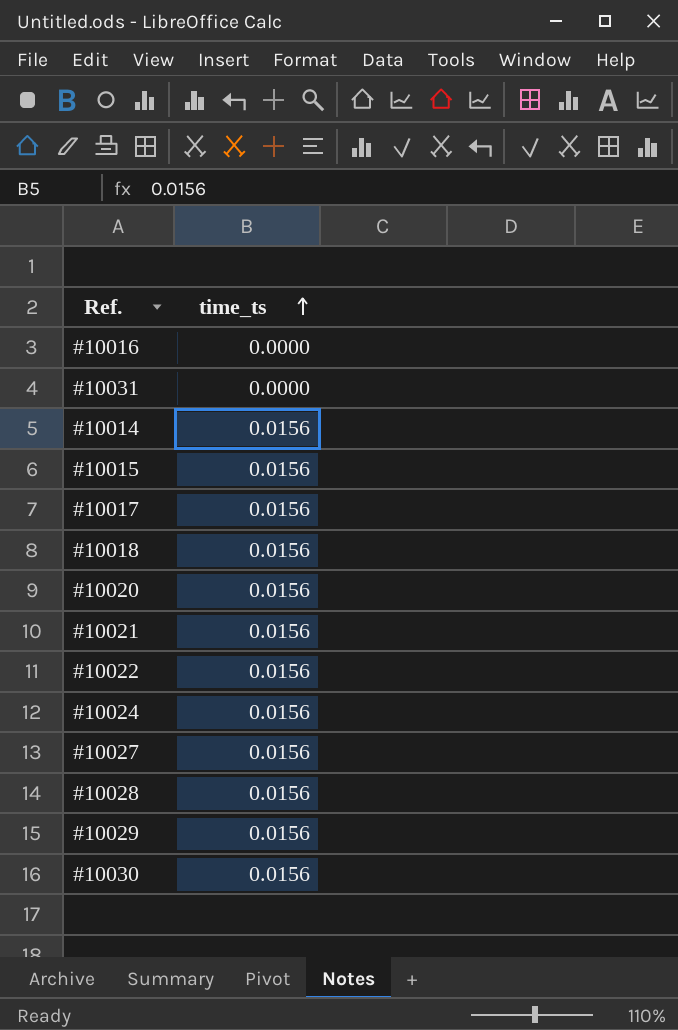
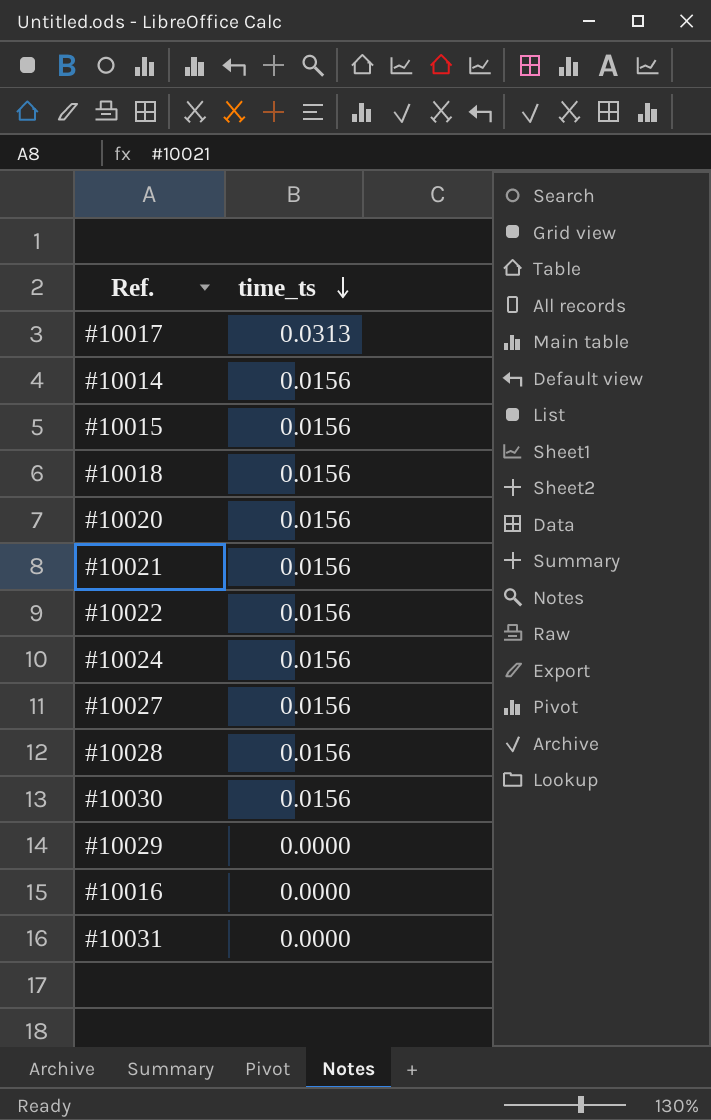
row order: time_ts ascending -> time_ts descending
#10017 | time_ts: 0.0156 -> 0.0313
#10029 | time_ts: 0.0156 -> 0.0000

